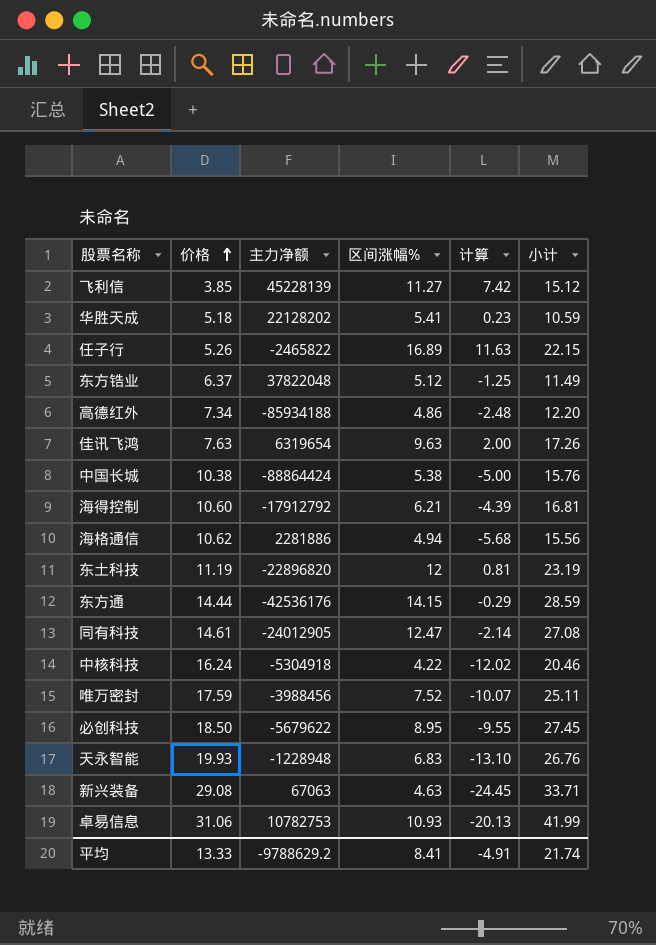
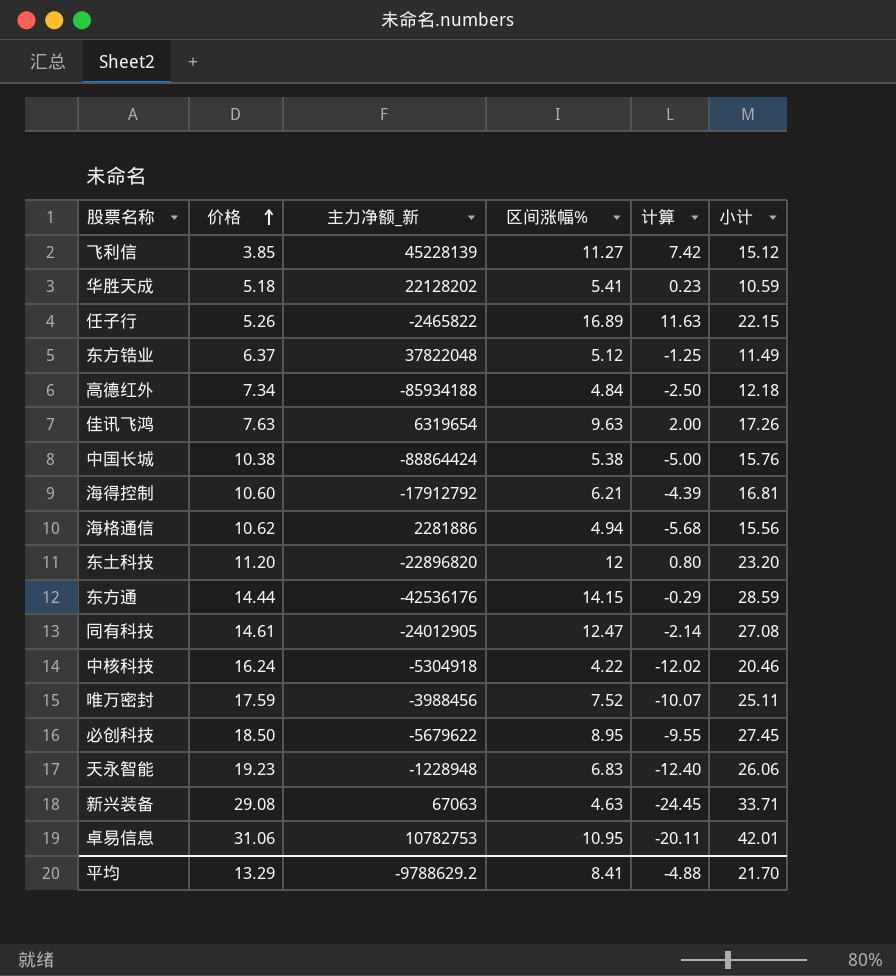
column name: 主力净额 -> 主力净额_新
高德红外 | 区间涨幅%: 4.86 -> 4.84
高德红外 | 计算: -2.48 -> -2.50
高德红外 | 小计: 12.20 -> 12.18
东土科技 | 价格: 11.19 -> 11.20
东土科技 | 计算: 0.81 -> 0.80
东土科技 | 小计: 23.19 -> 23.20
天永智能 | 价格: 19.93 -> 19.23
天永智能 | 计算: -13.10 -> -12.40
天永智能 | 小计: 26.76 -> 26.06
卓易信息 | 区间涨幅%: 10.93 -> 10.95
卓易信息 | 计算: -20.13 -> -20.11
卓易信息 | 小计: 41.99 -> 42.01
平均 | 价格: 13.33 -> 13.29
平均 | 计算: -4.91 -> -4.88
平均 | 小计: 21.74 -> 21.70

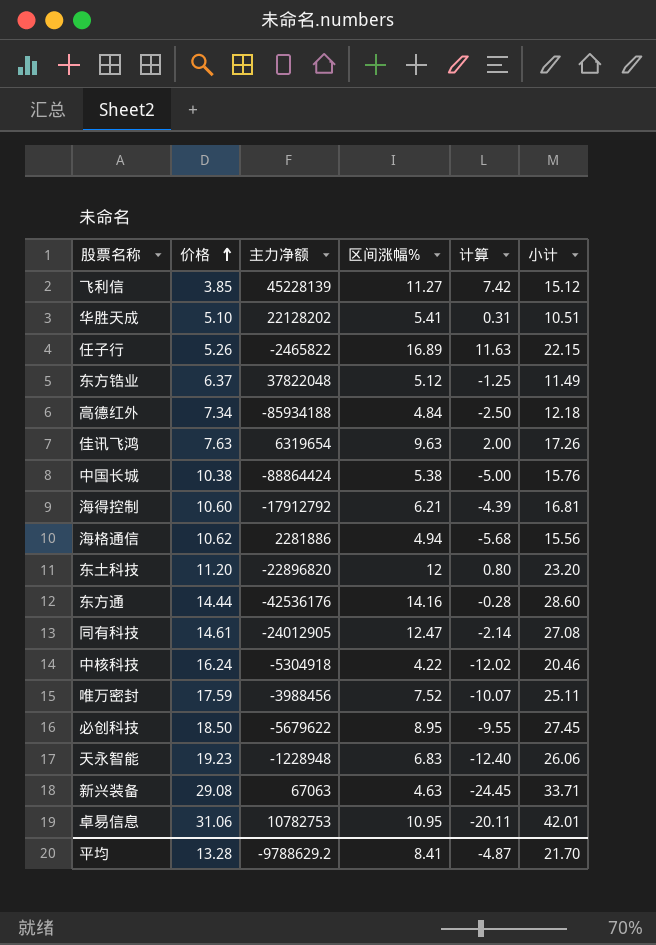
column name: 主力净额_新 -> 主力净额
华胜天成 | 价格: 5.18 -> 5.10
华胜天成 | 计算: 0.23 -> 0.31
华胜天成 | 小计: 10.59 -> 10.51
东方通 | 区间涨幅%: 14.15 -> 14.16
东方通 | 计算: -0.29 -> -0.28
东方通 | 小计: 28.59 -> 28.60
平均 | 价格: 13.29 -> 13.28
平均 | 计算: -4.88 -> -4.87

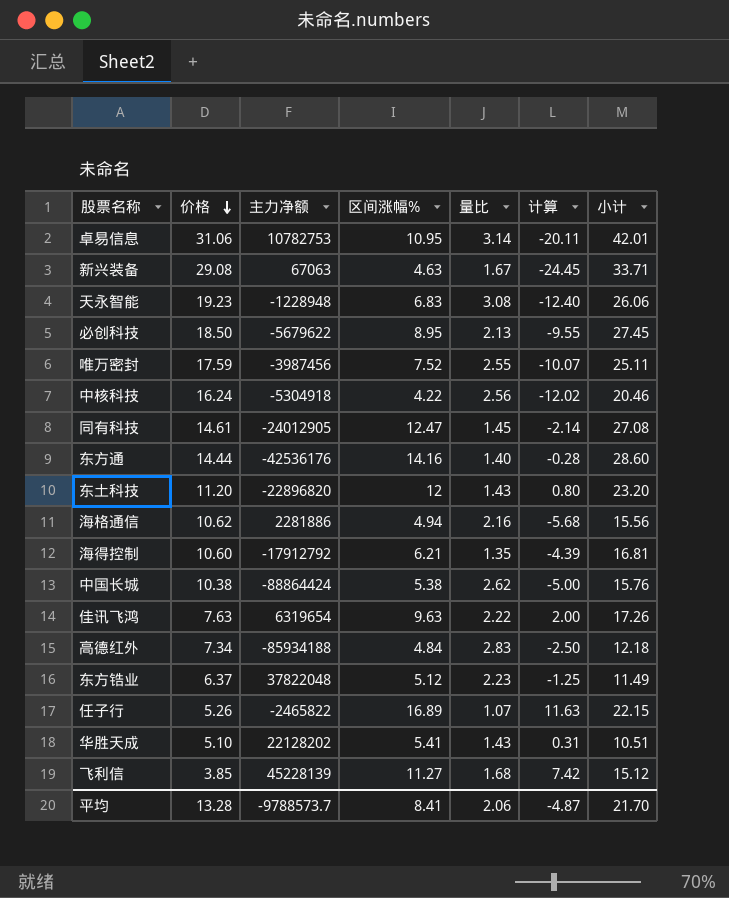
row order: 价格 ascending -> 价格 descending
column 量比 | position: none -> 5
唯万密封 | 主力净额: -3988456 -> -3987456
平均 | 主力净额: -9788629.2 -> -9788573.7

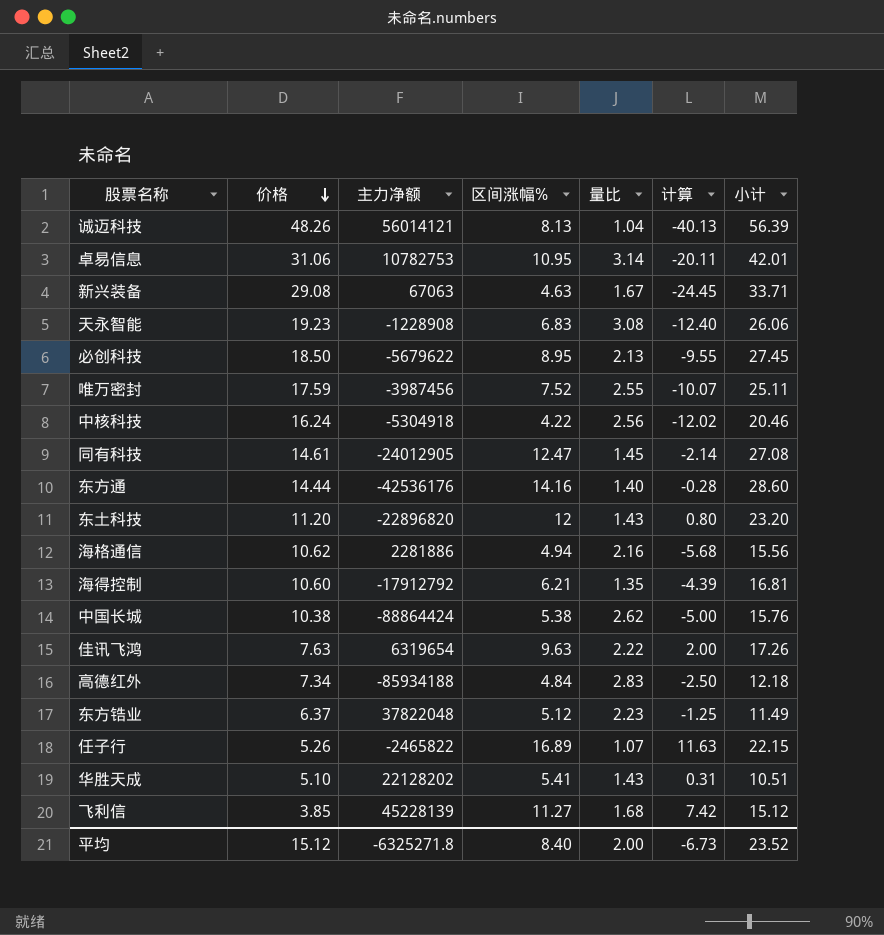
row 诚迈科技: none -> 48.26 | 56014121 | 8.13 | 1.04 | -40.13 | 56.39
天永智能 | 主力净额: -1228948 -> -1228908
平均 | 价格: 13.28 -> 15.12
平均 | 主力净额: -9788573.7 -> -6325271.8
平均 | 区间涨幅%: 8.41 -> 8.40
平均 | 量比: 2.06 -> 2.00
平均 | 计算: -4.87 -> -6.73
平均 | 小计: 21.70 -> 23.52

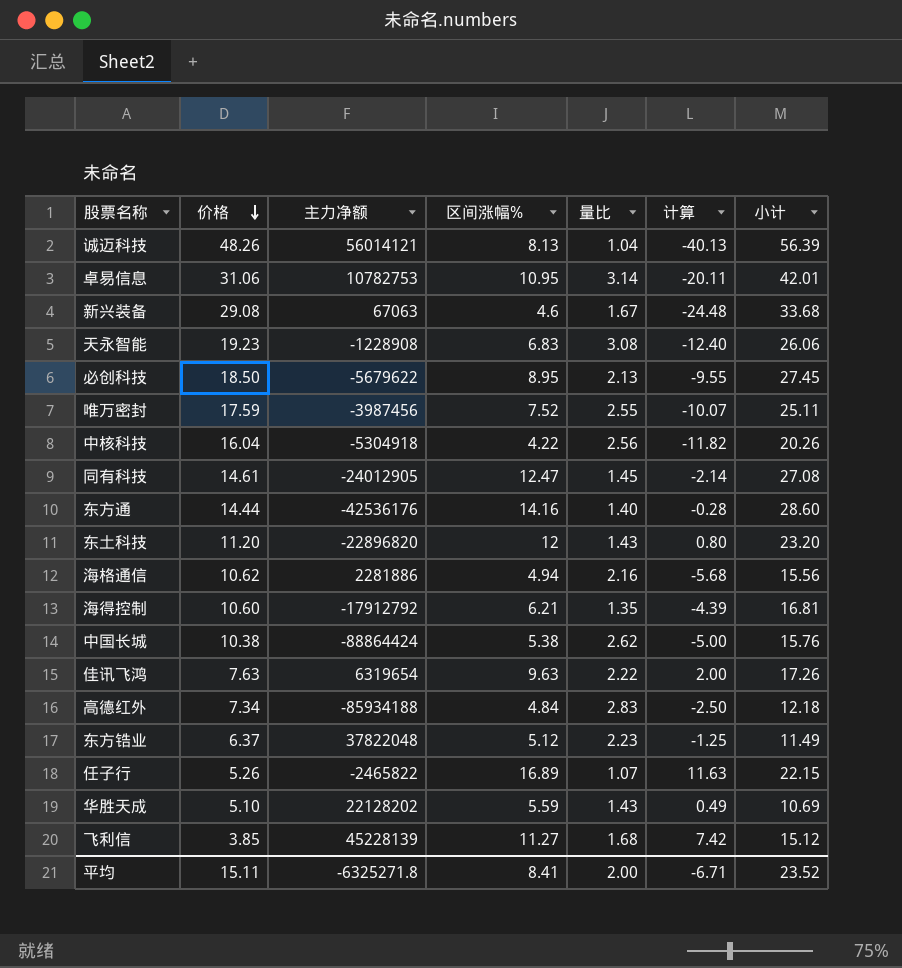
新兴装备 | 区间涨幅%: 4.63 -> 4.6
新兴装备 | 计算: -24.45 -> -24.48
新兴装备 | 小计: 33.71 -> 33.68
中核科技 | 价格: 16.24 -> 16.04
中核科技 | 计算: -12.02 -> -11.82
中核科技 | 小计: 20.46 -> 20.26
华胜天成 | 区间涨幅%: 5.41 -> 5.59
华胜天成 | 计算: 0.31 -> 0.49
华胜天成 | 小计: 10.51 -> 10.69
平均 | 价格: 15.12 -> 15.11
平均 | 区间涨幅%: 8.40 -> 8.41
平均 | 计算: -6.73 -> -6.71

